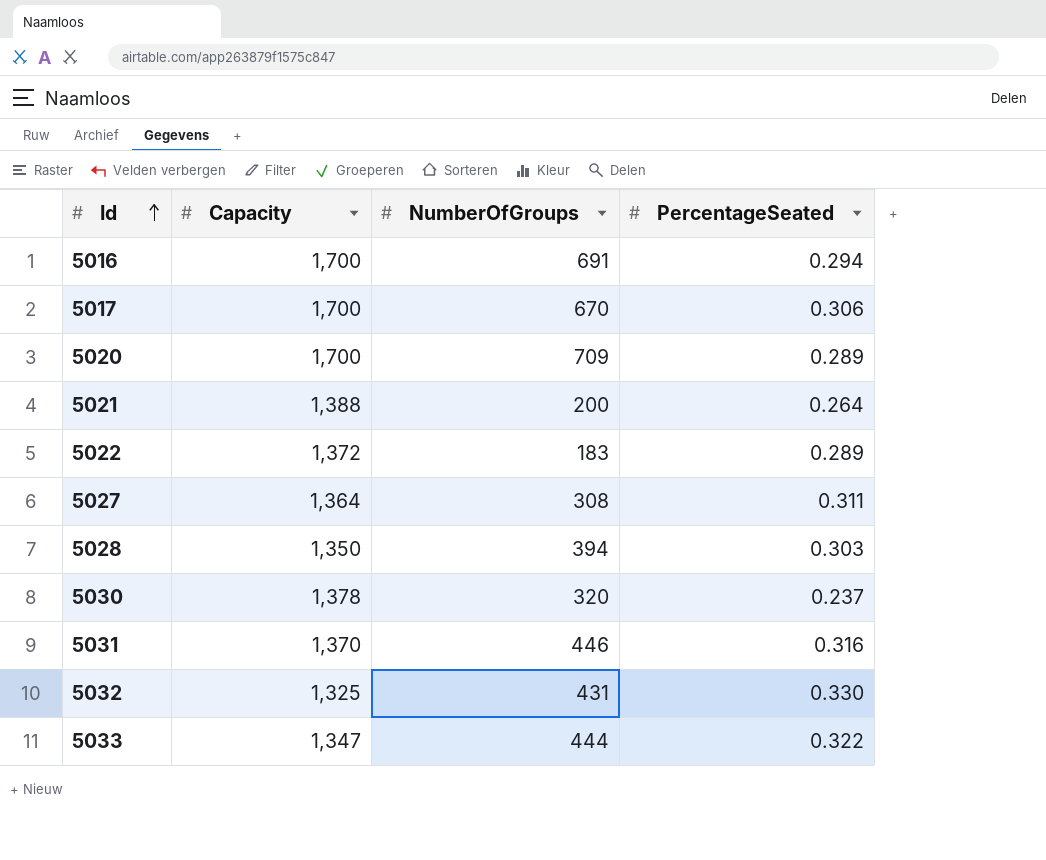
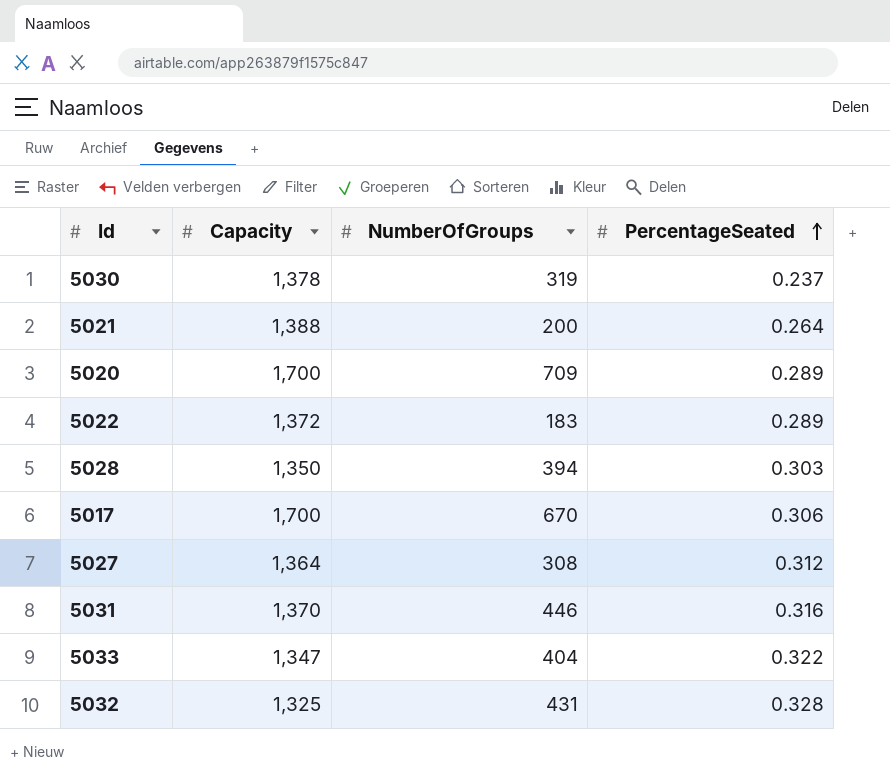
row order: Id ascending -> PercentageSeated ascending
row 5016: 1,700 | 691 | 0.294 -> none
5030 | NumberOfGroups: 320 -> 319
5027 | PercentageSeated: 0.311 -> 0.312
5033 | NumberOfGroups: 444 -> 404
5032 | PercentageSeated: 0.330 -> 0.328

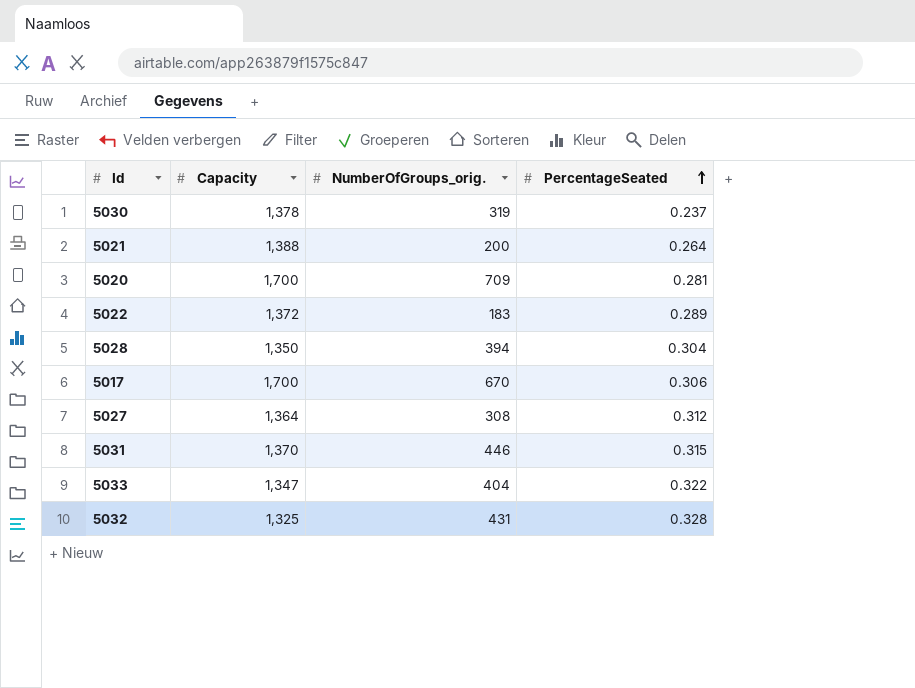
column name: NumberOfGroups -> NumberOfGroups_orig.
5020 | PercentageSeated: 0.289 -> 0.281
5028 | PercentageSeated: 0.303 -> 0.304
5031 | PercentageSeated: 0.316 -> 0.315

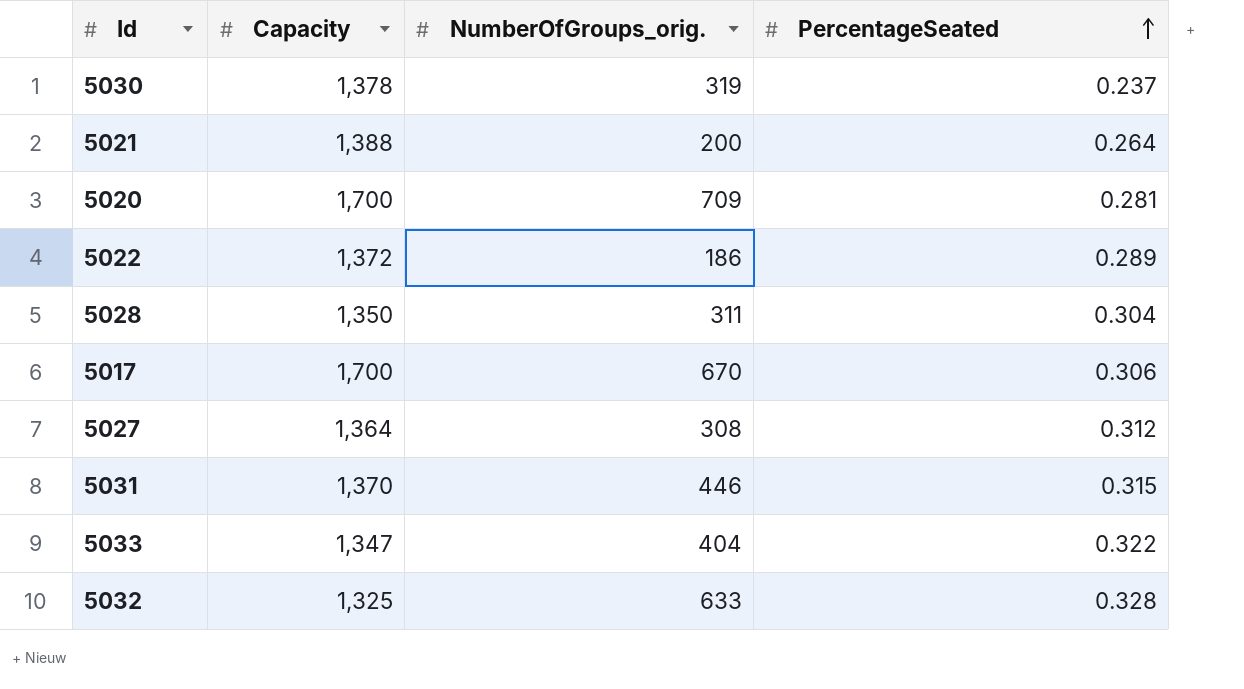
5022 | NumberOfGroups_orig.: 183 -> 186
5028 | NumberOfGroups_orig.: 394 -> 311
5032 | NumberOfGroups_orig.: 431 -> 633

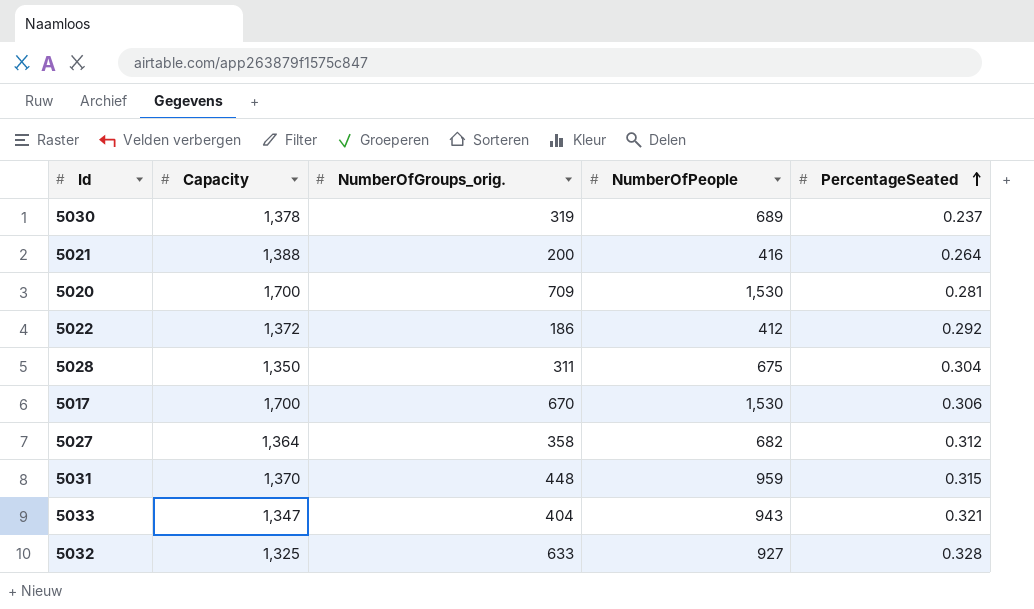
column NumberOfPeople | position: none -> 4
5022 | PercentageSeated: 0.289 -> 0.292
5027 | NumberOfGroups_orig.: 308 -> 358
5031 | NumberOfGroups_orig.: 446 -> 448
5033 | PercentageSeated: 0.322 -> 0.321

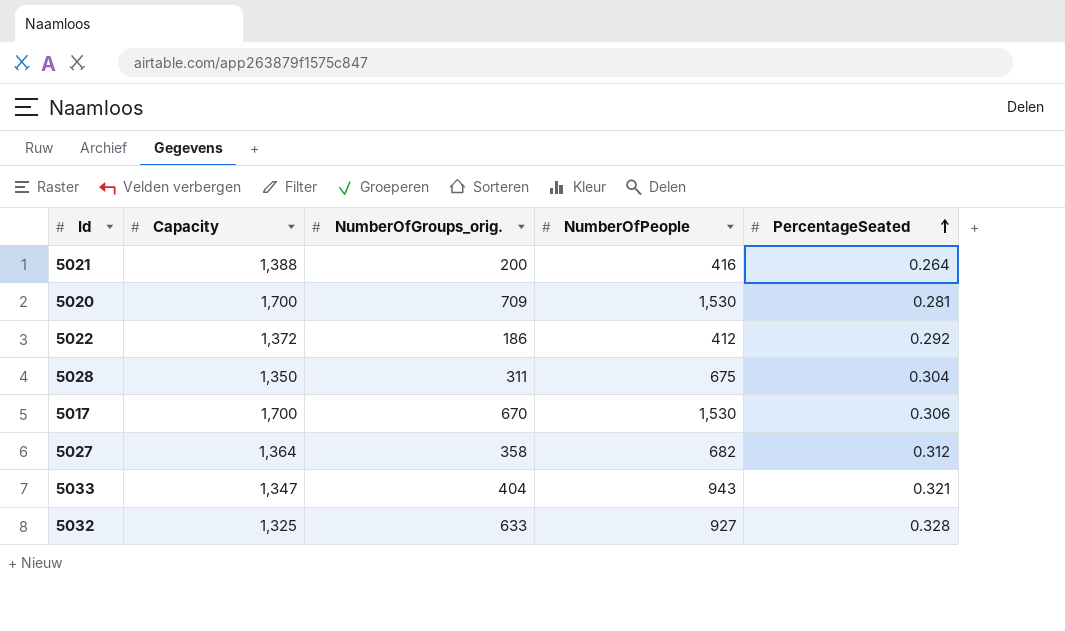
row 5030: 1,378 | 319 | 689 | 0.237 -> none
row 5031: 1,370 | 448 | 959 | 0.315 -> none

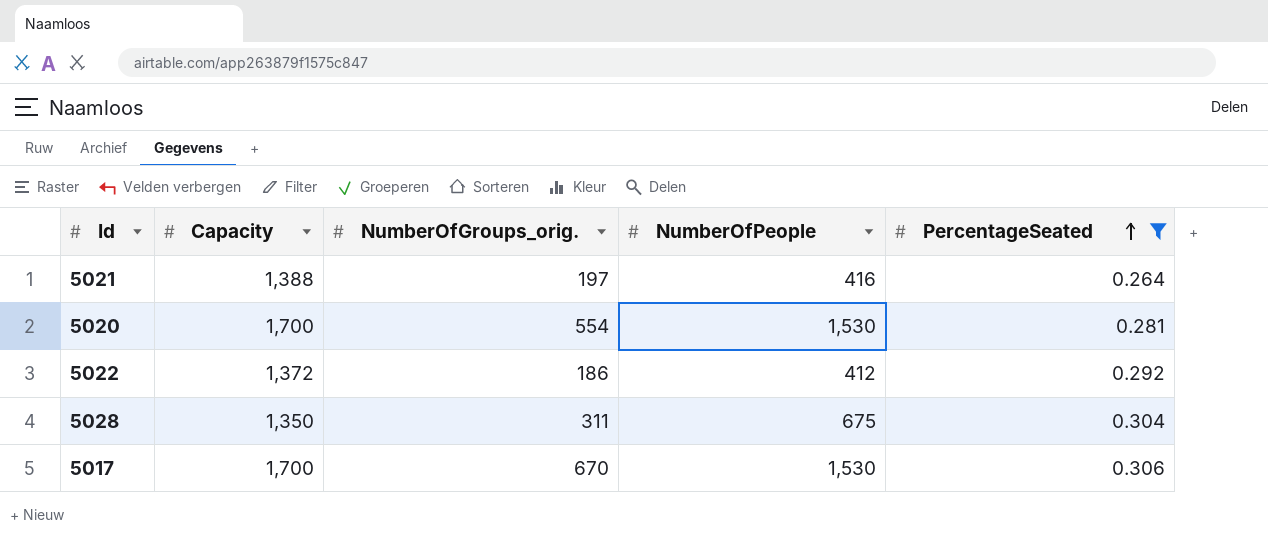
filter: none -> PercentageSeated <= 0.306
5021 | NumberOfGroups_orig.: 200 -> 197
5020 | NumberOfGroups_orig.: 709 -> 554

